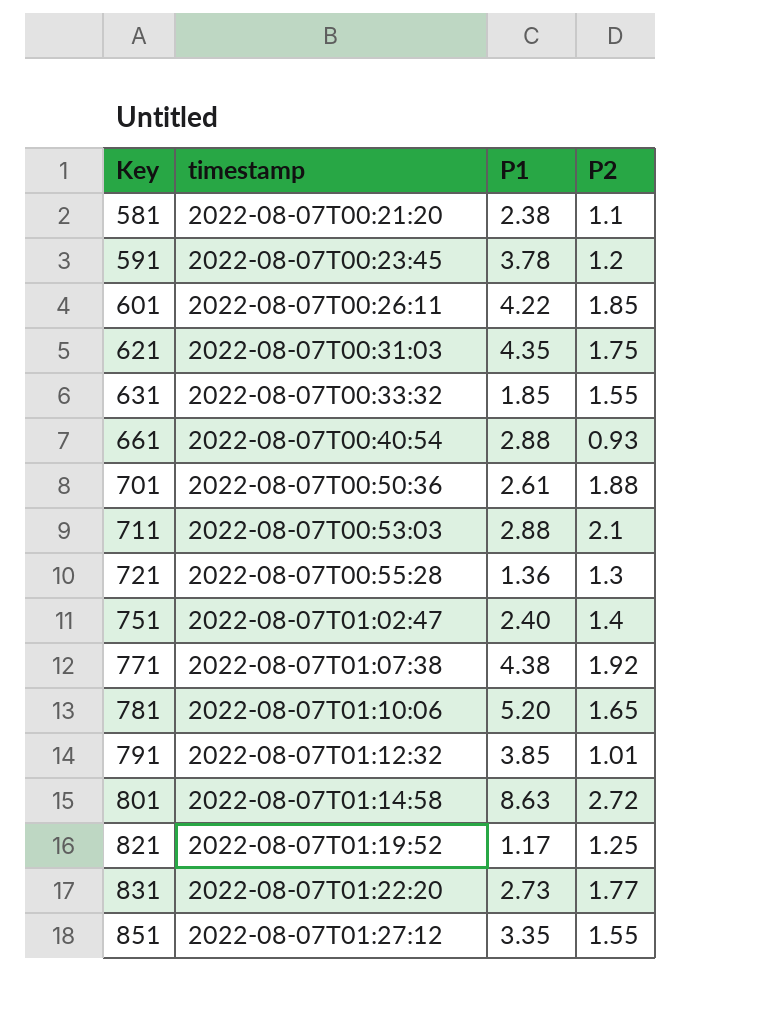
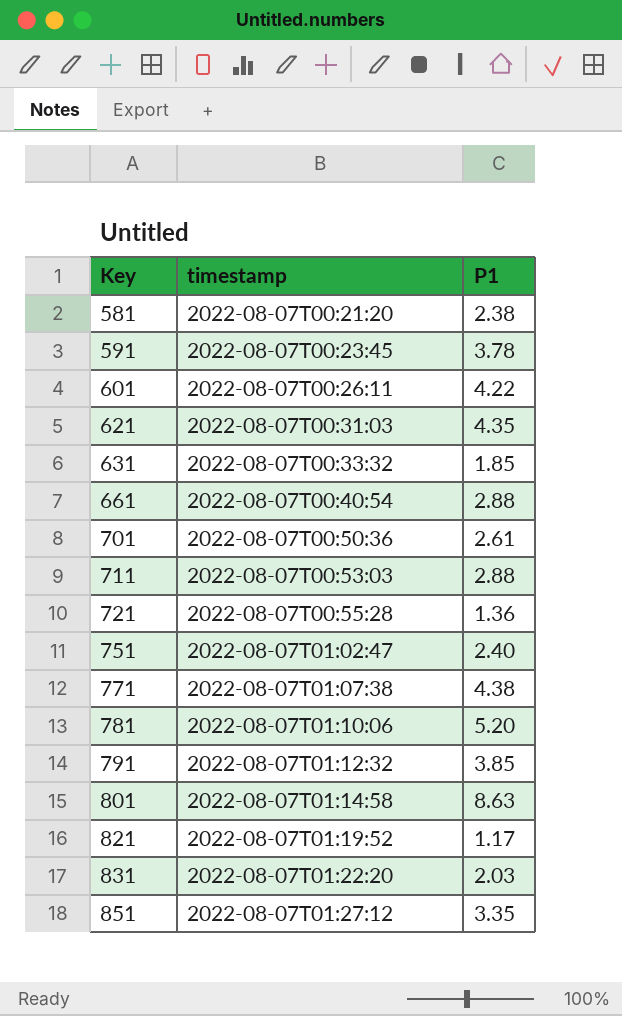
column P2 | position: 4 -> none
831 | P1: 2.73 -> 2.03

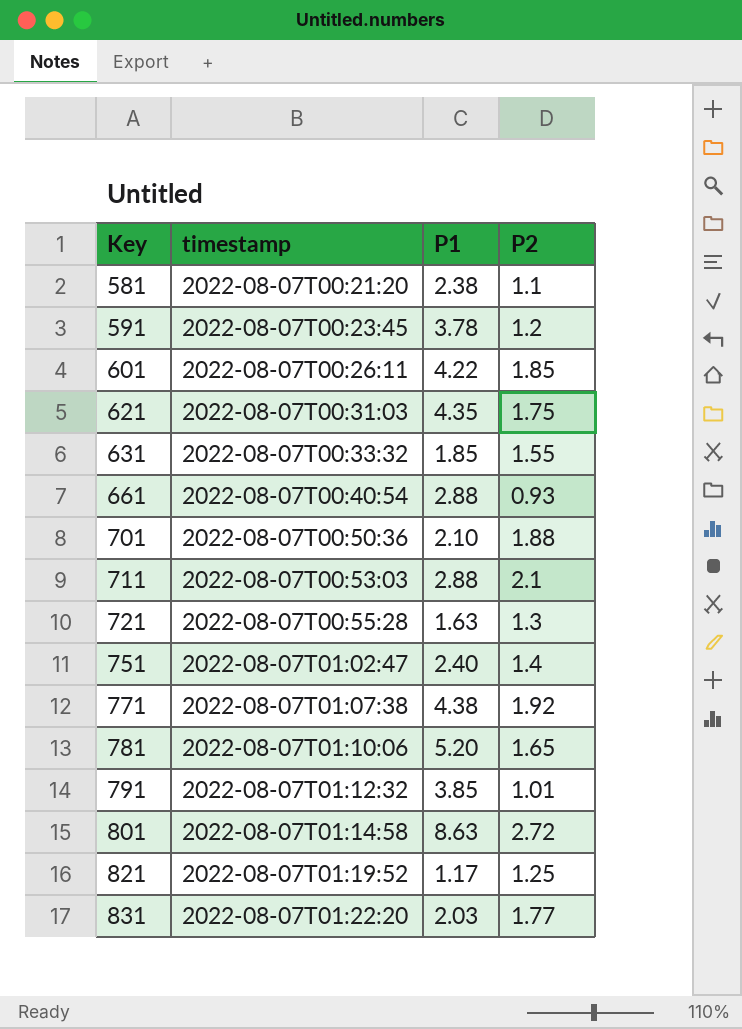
column P2 | position: none -> 4
row 851: 2022-08-07T01:27:12 | 3.35 -> none
701 | P1: 2.61 -> 2.10
721 | P1: 1.36 -> 1.63

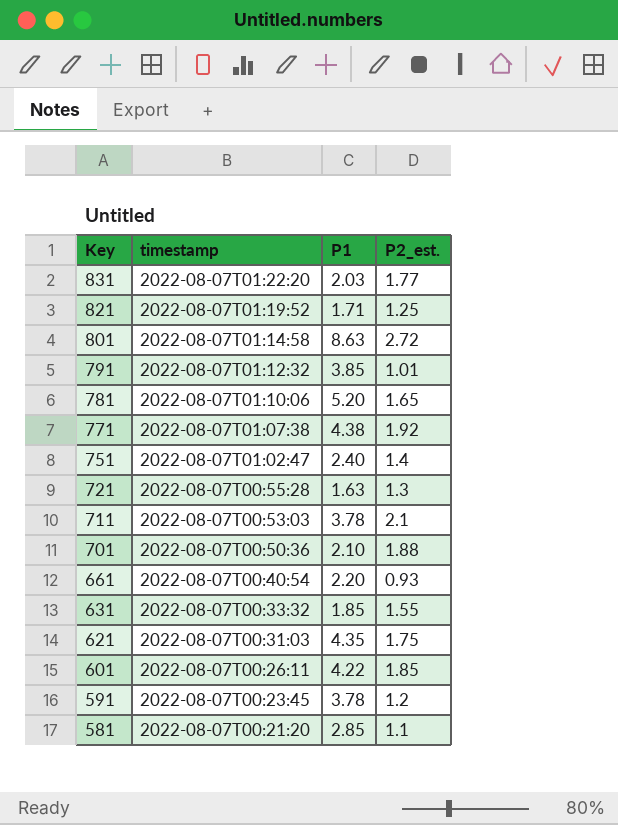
row order: Key ascending -> Key descending
column name: P2 -> P2_est.
821 | P1: 1.17 -> 1.71
711 | P1: 2.88 -> 3.78
661 | P1: 2.88 -> 2.20
581 | P1: 2.38 -> 2.85

